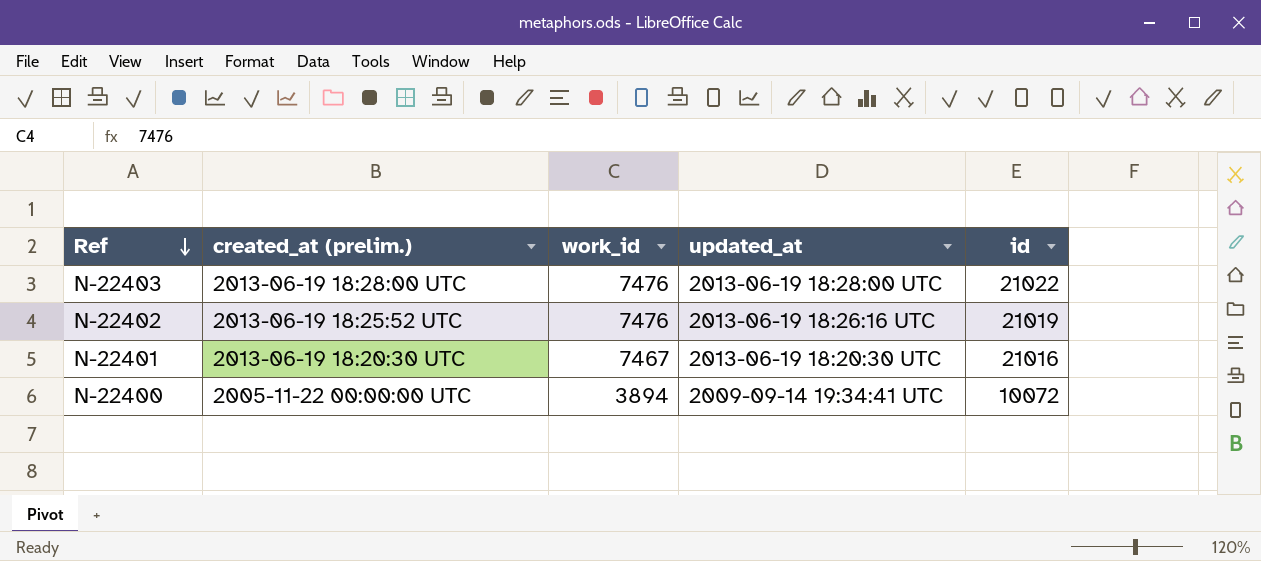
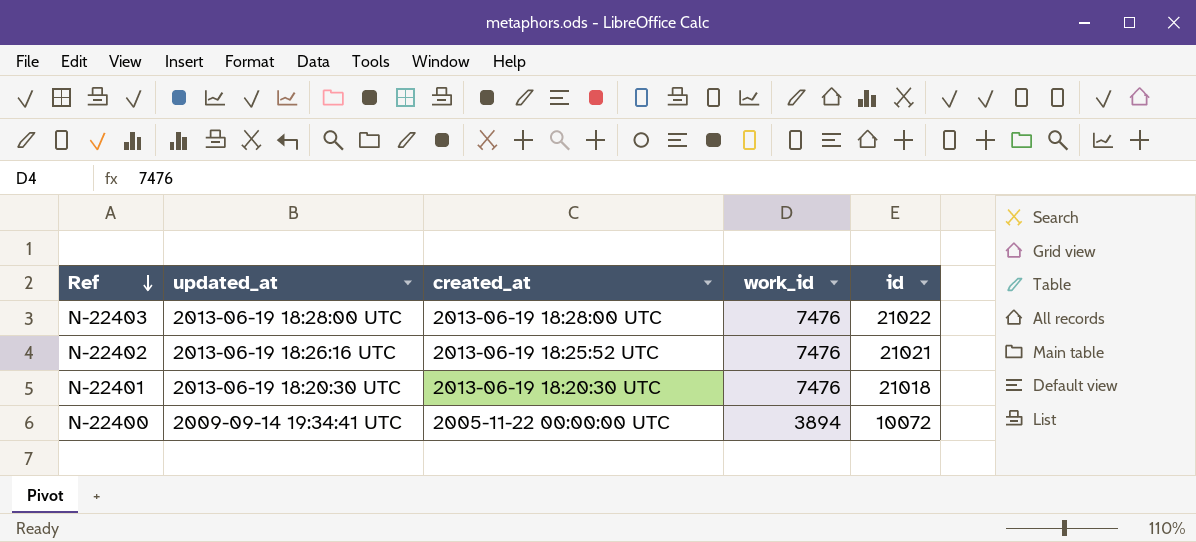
column updated_at | position: 4 -> 2
column name: created_at (prelim.) -> created_at
N-22402 | id: 21019 -> 21021
N-22401 | work_id: 7467 -> 7476
N-22401 | id: 21016 -> 21018

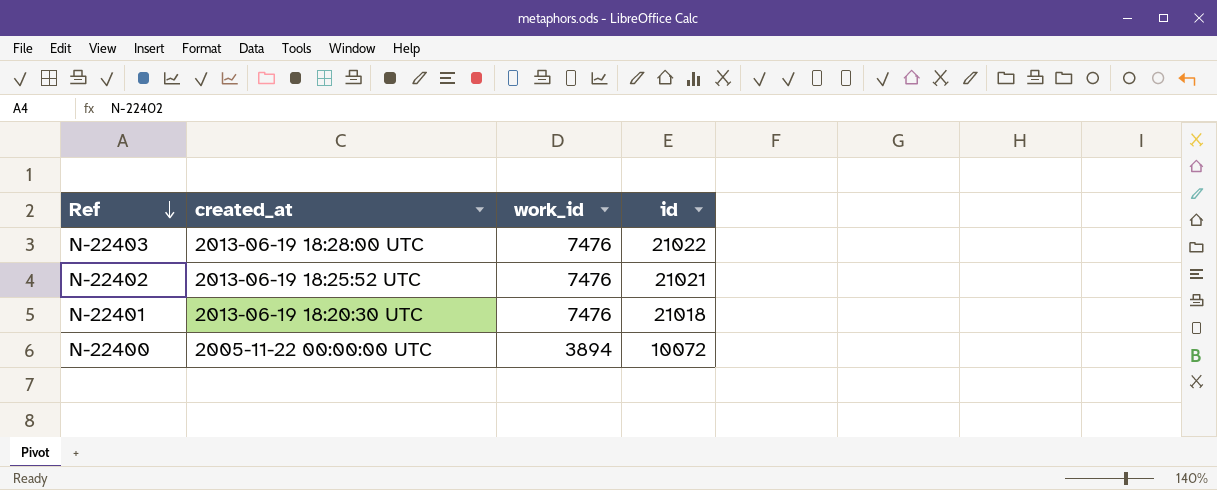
column updated_at | position: 2 -> none

